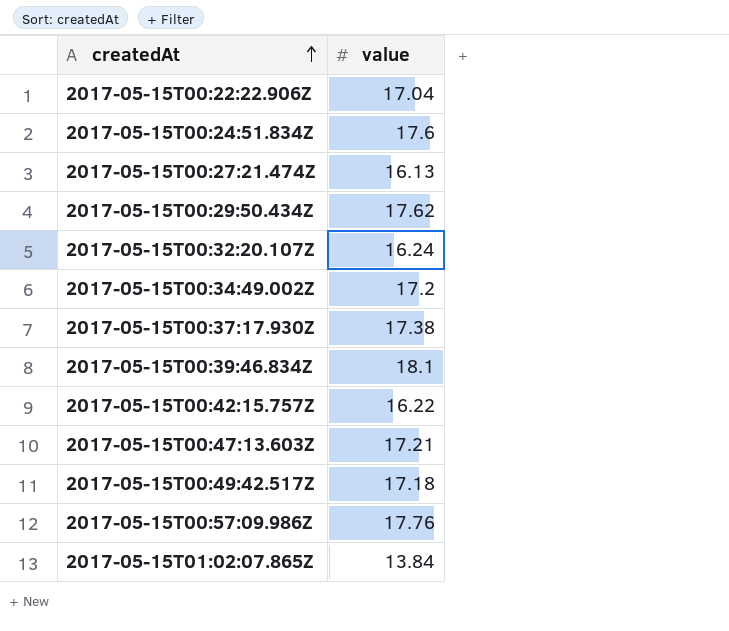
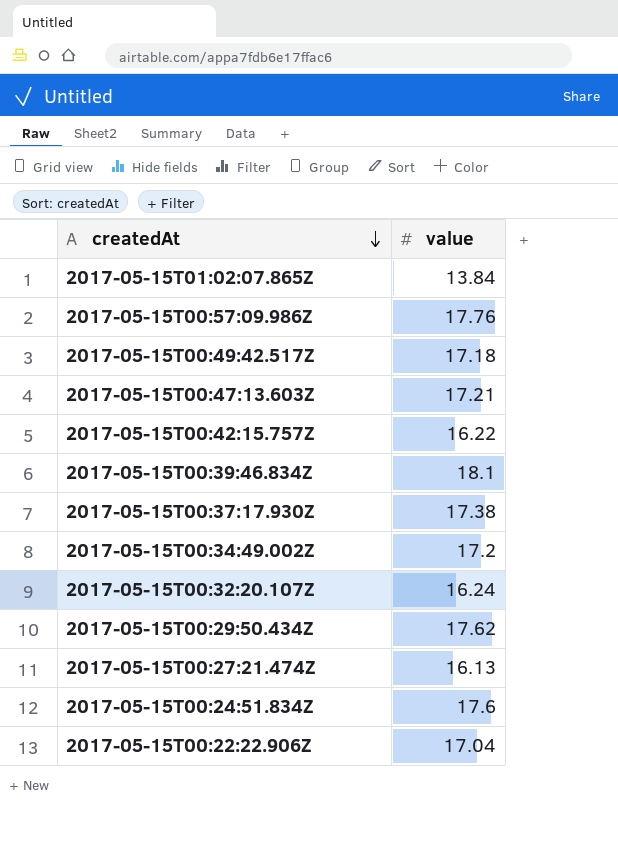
row order: createdAt ascending -> createdAt descending

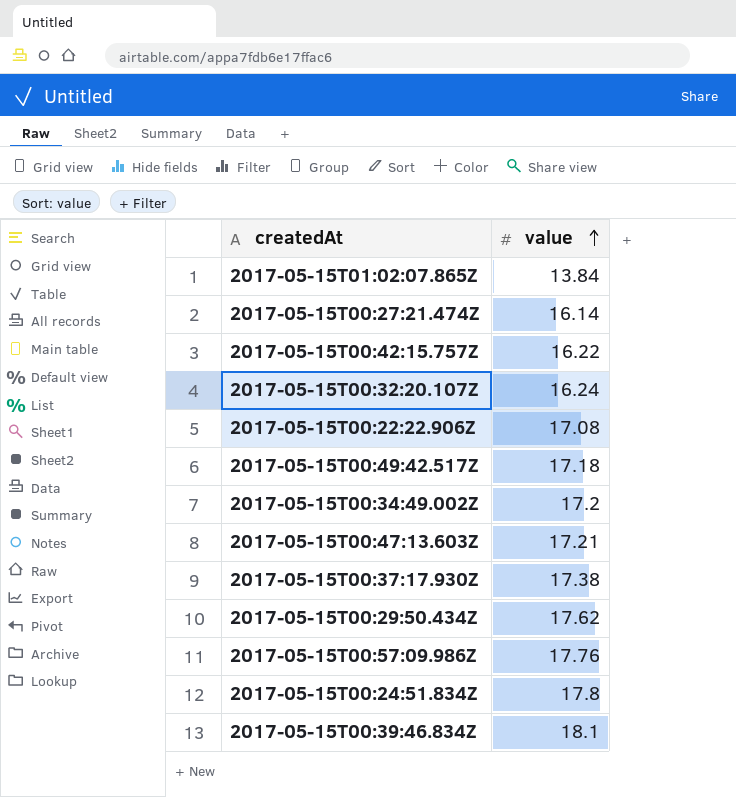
row order: createdAt descending -> value ascending
2017-05-15T00:27:21.474Z | value: 16.13 -> 16.14
2017-05-15T00:22:22.906Z | value: 17.04 -> 17.08
2017-05-15T00:24:51.834Z | value: 17.6 -> 17.8

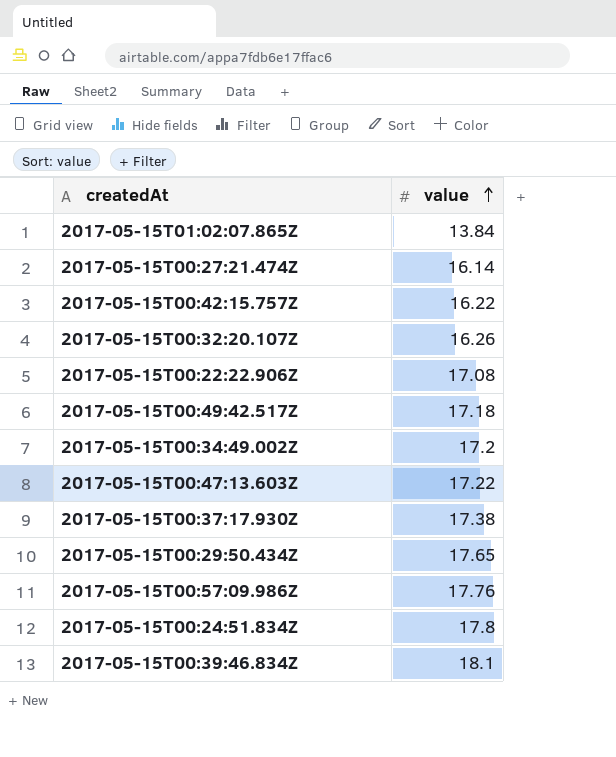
2017-05-15T00:32:20.107Z | value: 16.24 -> 16.26
2017-05-15T00:47:13.603Z | value: 17.21 -> 17.22
2017-05-15T00:29:50.434Z | value: 17.62 -> 17.65

